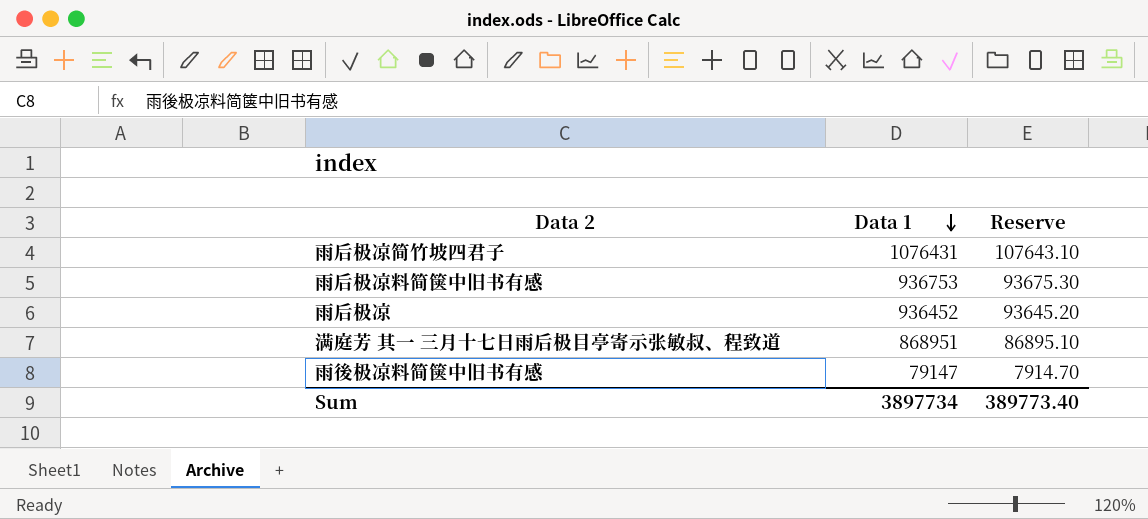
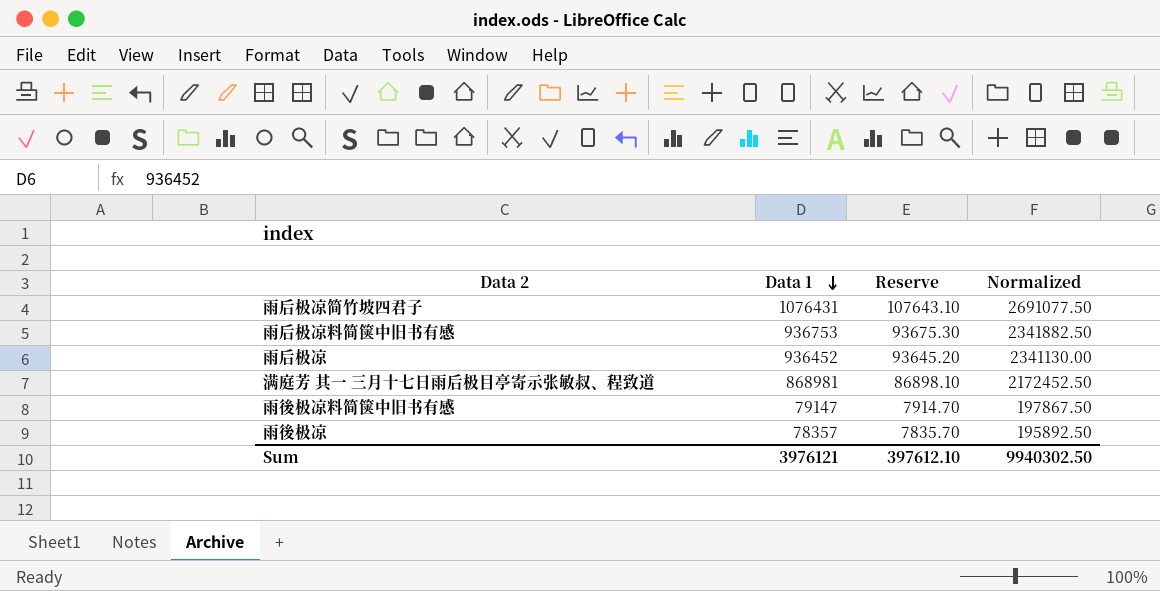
column Normalized | formula: none -> [Data 1] * 2.5
满庭芳 其一 三月十七日雨后极目亭寄示张敏叔、程致道 | Data 1: 868951 -> 868981
满庭芳 其一 三月十七日雨后极目亭寄示张敏叔、程致道 | Reserve: 86895.10 -> 86898.10
row 雨後极凉: none -> 78357 | 7835.70 | 195892.50
Sum | Data 1: 3897734 -> 3976121
Sum | Reserve: 389773.40 -> 397612.10

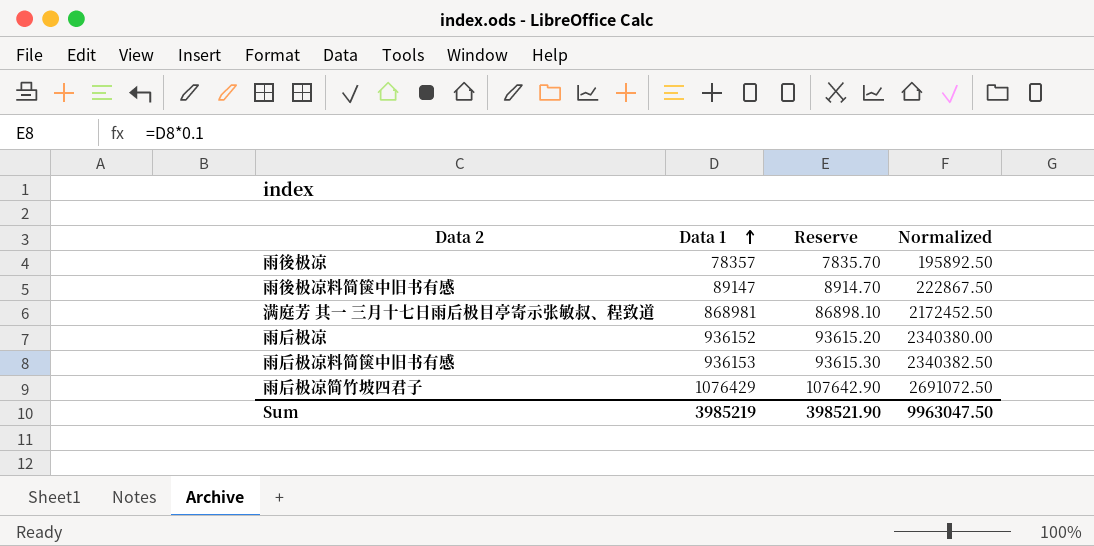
row order: Data 1 descending -> Data 1 ascending
雨後极凉料简箧中旧书有感 | Data 1: 79147 -> 89147
雨後极凉料简箧中旧书有感 | Reserve: 7914.70 -> 8914.70
雨後极凉料简箧中旧书有感 | Normalized: 197867.50 -> 222867.50
雨后极凉 | Data 1: 936452 -> 936152
雨后极凉 | Reserve: 93645.20 -> 93615.20
雨后极凉 | Normalized: 2341130.00 -> 2340380.00
雨后极凉料简箧中旧书有感 | Data 1: 936753 -> 936153
雨后极凉料简箧中旧书有感 | Reserve: 93675.30 -> 93615.30
雨后极凉料简箧中旧书有感 | Normalized: 2341882.50 -> 2340382.50
雨后极凉简竹坡四君子 | Data 1: 1076431 -> 1076429
雨后极凉简竹坡四君子 | Reserve: 107643.10 -> 107642.90
雨后极凉简竹坡四君子 | Normalized: 2691077.50 -> 2691072.50
Sum | Data 1: 3976121 -> 3985219
Sum | Reserve: 397612.10 -> 398521.90
Sum | Normalized: 9940302.50 -> 9963047.50

